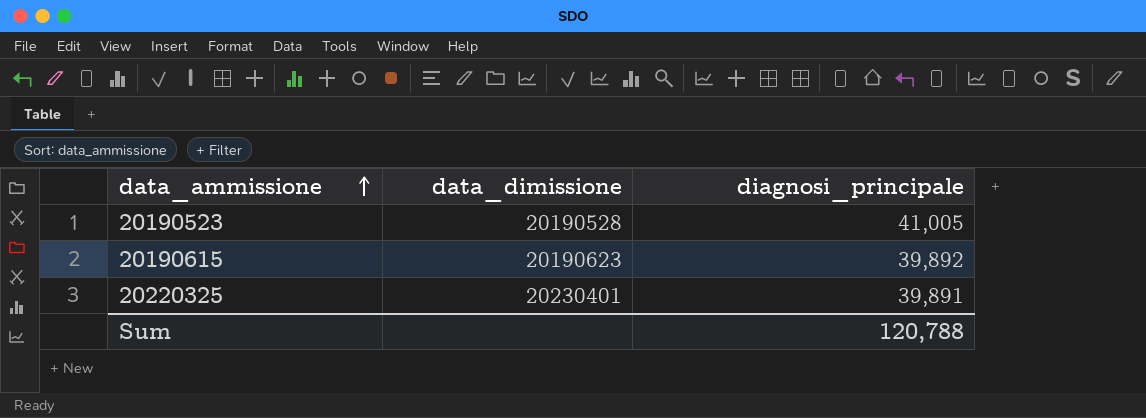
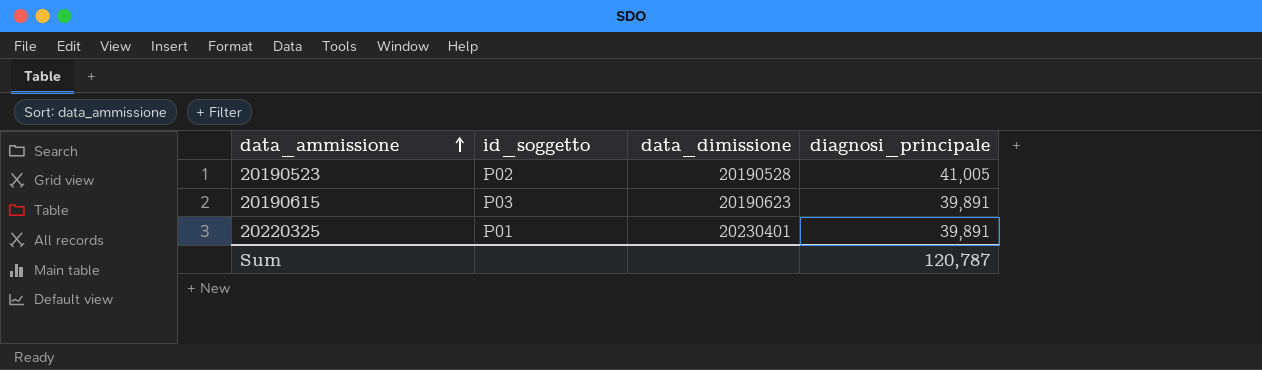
column id_soggetto | position: none -> 2
20190615 | diagnosi_principale: 39,892 -> 39,891
Sum | diagnosi_principale: 120,788 -> 120,787

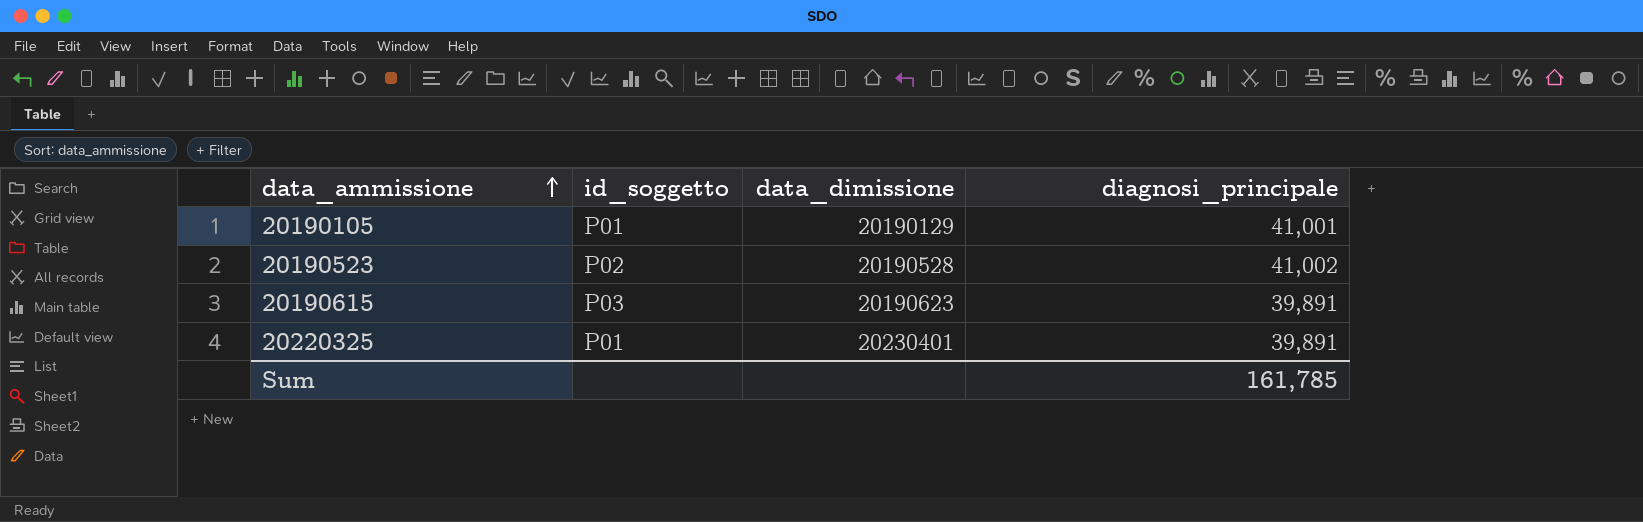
row 20190105: none -> P01 | 20190129 | 41,001
20190523 | diagnosi_principale: 41,005 -> 41,002
Sum | diagnosi_principale: 120,787 -> 161,785

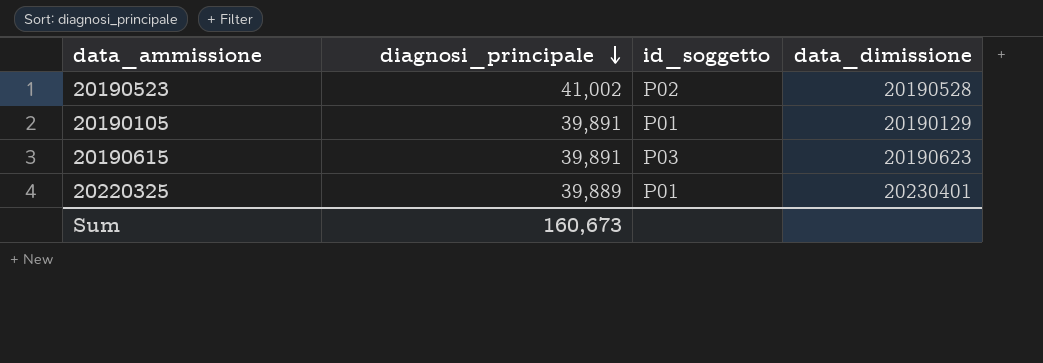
row order: data_ammissione ascending -> diagnosi_principale descending
column diagnosi_principale | position: 4 -> 2
20190105 | diagnosi_principale: 41,001 -> 39,891
20220325 | diagnosi_principale: 39,891 -> 39,889
Sum | diagnosi_principale: 161,785 -> 160,673

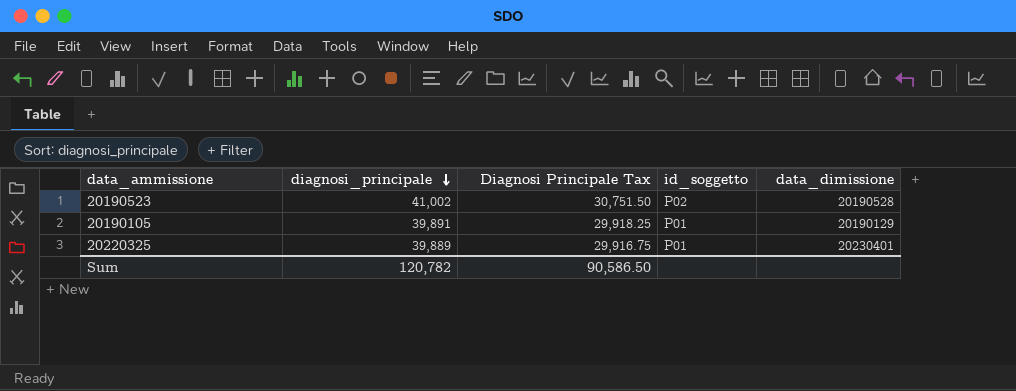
column Diagnosi Principale Tax | formula: none -> [diagnosi_principale] * 0.75
row 20190615: 39,891 | P03 | 20190623 -> none
Sum | diagnosi_principale: 160,673 -> 120,782

